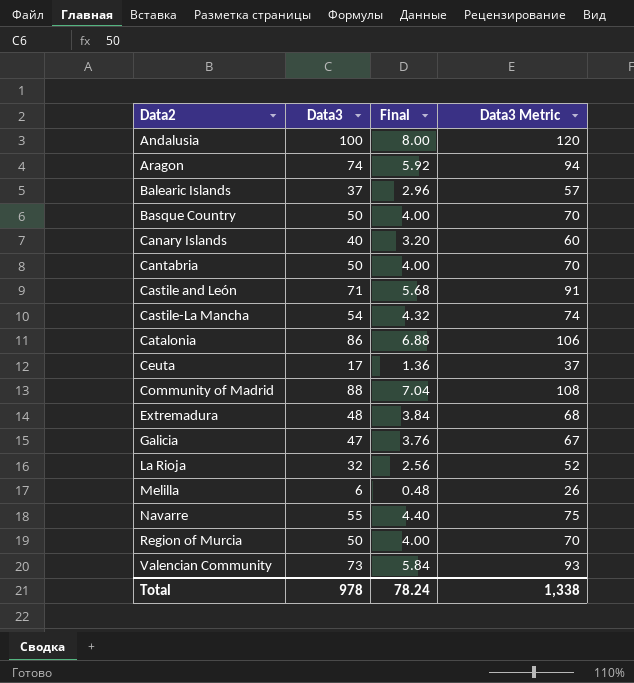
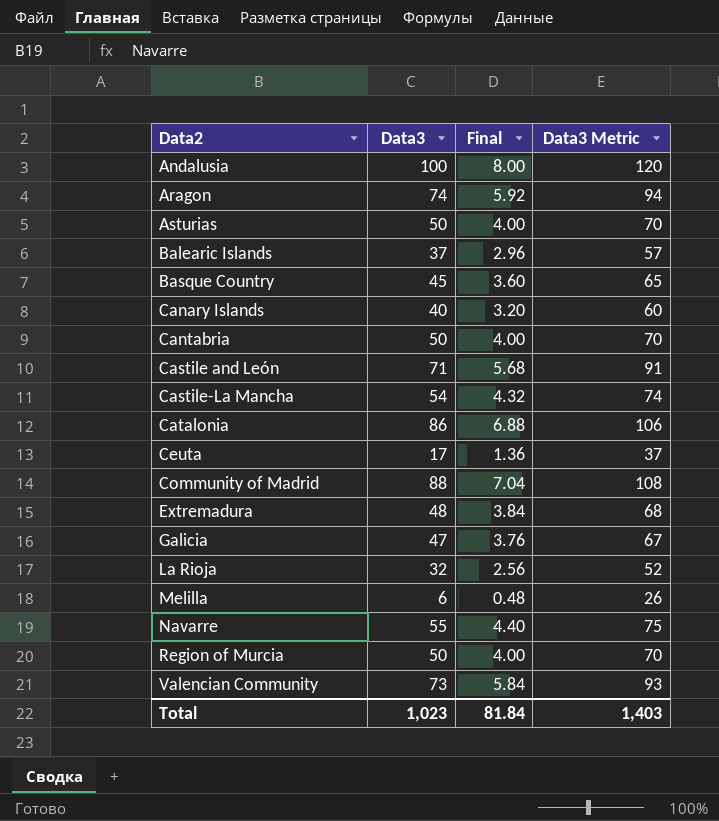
row Asturias: none -> 50 | 4.00 | 70
Basque Country | Data3: 50 -> 45
Basque Country | Final: 4.00 -> 3.60
Basque Country | Data3 Metric: 70 -> 65
Total | Data3: 978 -> 1,023
Total | Final: 78.24 -> 81.84
Total | Data3 Metric: 1,338 -> 1,403

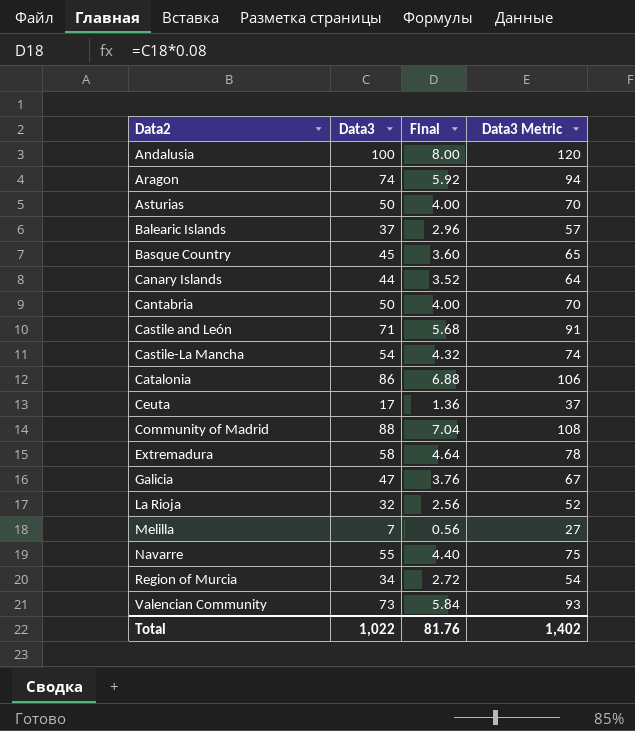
Canary Islands | Data3: 40 -> 44
Canary Islands | Final: 3.20 -> 3.52
Canary Islands | Data3 Metric: 60 -> 64
Extremadura | Data3: 48 -> 58
Extremadura | Final: 3.84 -> 4.64
Extremadura | Data3 Metric: 68 -> 78
Melilla | Data3: 6 -> 7
Melilla | Final: 0.48 -> 0.56
Melilla | Data3 Metric: 26 -> 27
Region of Murcia | Data3: 50 -> 34
Region of Murcia | Final: 4.00 -> 2.72
Region of Murcia | Data3 Metric: 70 -> 54
Total | Data3: 1,023 -> 1,022
Total | Final: 81.84 -> 81.76
Total | Data3 Metric: 1,403 -> 1,402

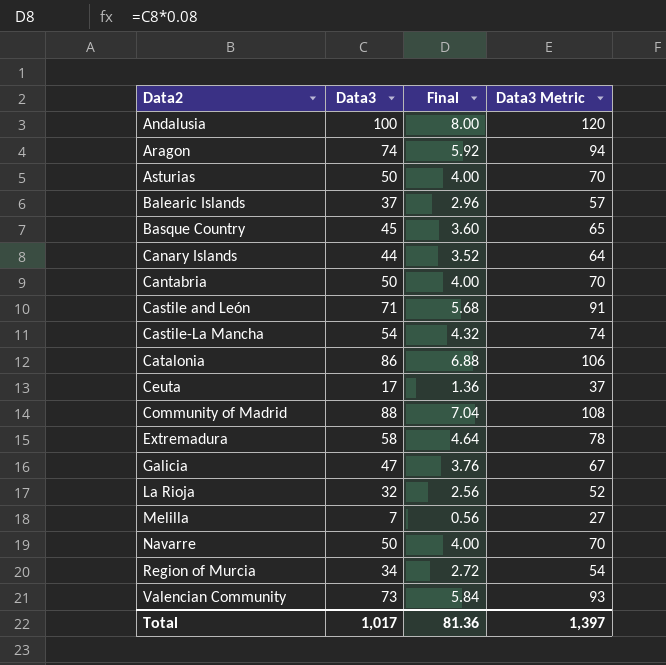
Navarre | Data3: 55 -> 50
Navarre | Final: 4.40 -> 4.00
Navarre | Data3 Metric: 75 -> 70
Total | Data3: 1,022 -> 1,017
Total | Final: 81.76 -> 81.36
Total | Data3 Metric: 1,402 -> 1,397

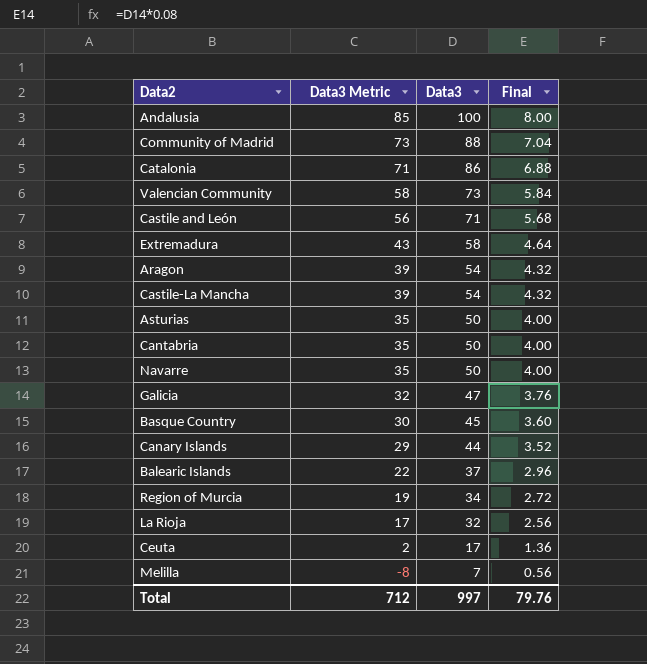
row order: Data2 ascending -> Data3 Metric descending
column Data3 Metric | formula: [Data3] + 20 -> [Data3] - 15
column Data3 Metric | position: 4 -> 2
Aragon | Data3: 74 -> 54
Aragon | Final: 5.92 -> 4.32
Total | Data3 Metric: 1,397 -> 712
Total | Data3: 1,017 -> 997
Total | Final: 81.36 -> 79.76

